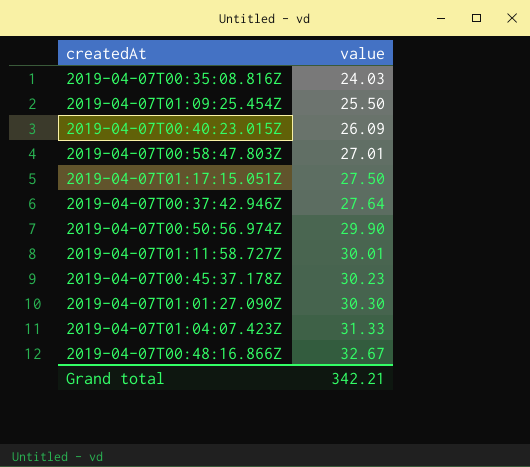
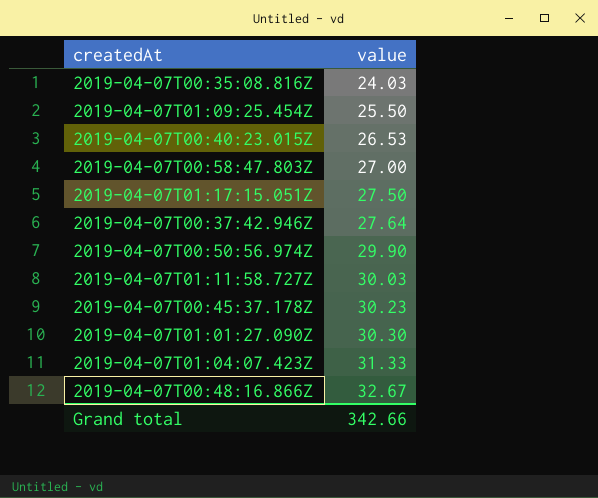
2019-04-07T00:40:23.015Z | value: 26.09 -> 26.53
2019-04-07T00:58:47.803Z | value: 27.01 -> 27.00
2019-04-07T01:11:58.727Z | value: 30.01 -> 30.03
Grand total | value: 342.21 -> 342.66

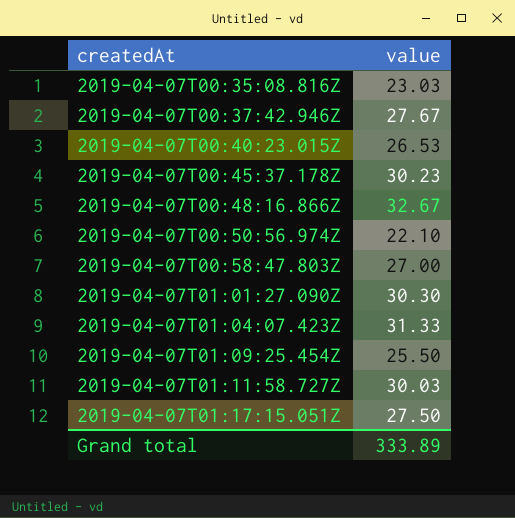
row order: value ascending -> createdAt ascending
2019-04-07T00:35:08.816Z | value: 24.03 -> 23.03
2019-04-07T00:37:42.946Z | value: 27.64 -> 27.67
2019-04-07T00:50:56.974Z | value: 29.90 -> 22.10
Grand total | value: 342.66 -> 333.89

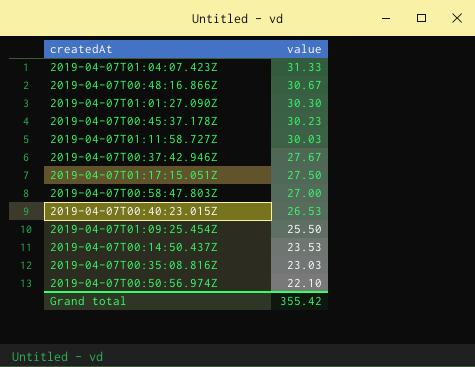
row order: createdAt ascending -> value descending
2019-04-07T00:48:16.866Z | value: 32.67 -> 30.67
row 2019-04-07T00:14:50.437Z: none -> 23.53
Grand total | value: 333.89 -> 355.42

